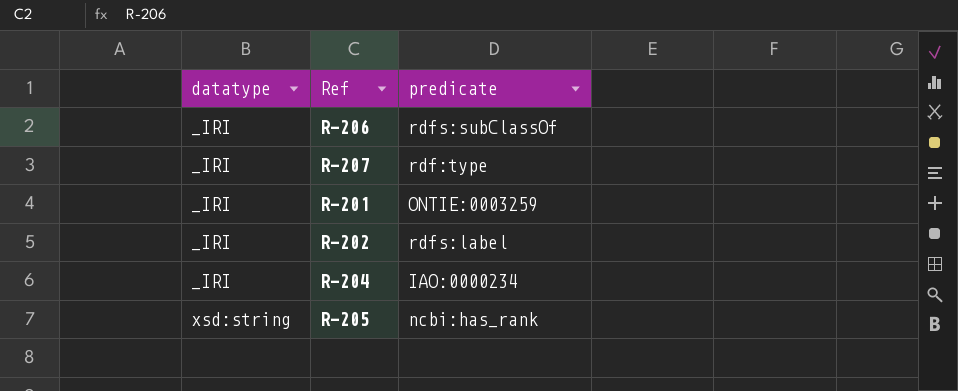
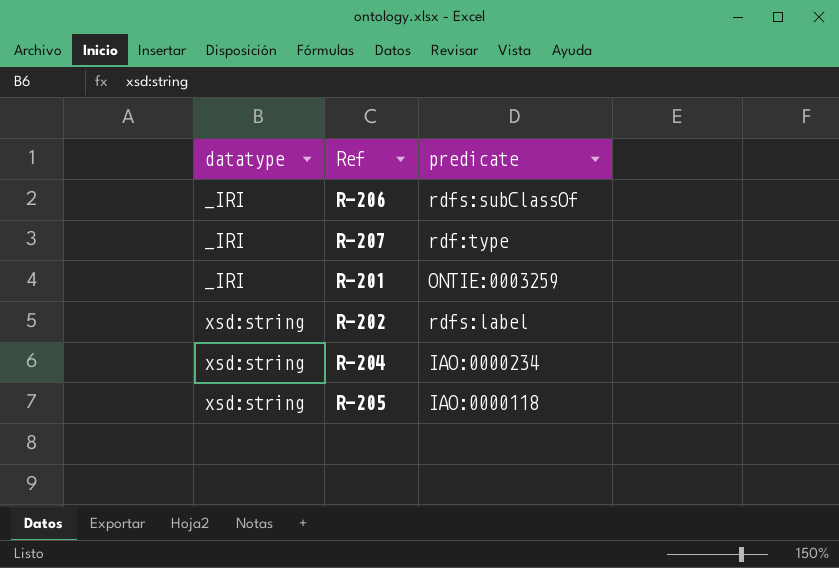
R-202 | datatype: _IRI -> xsd:string
R-204 | datatype: _IRI -> xsd:string
R-205 | predicate: ncbi:has_rank -> IAO:0000118

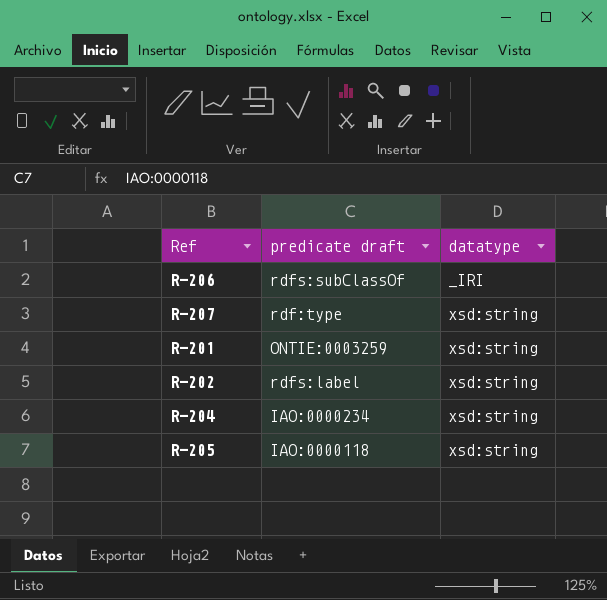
column name: predicate -> predicate draft
column datatype | position: 1 -> 3
R-207 | datatype: _IRI -> xsd:string
R-201 | datatype: _IRI -> xsd:string

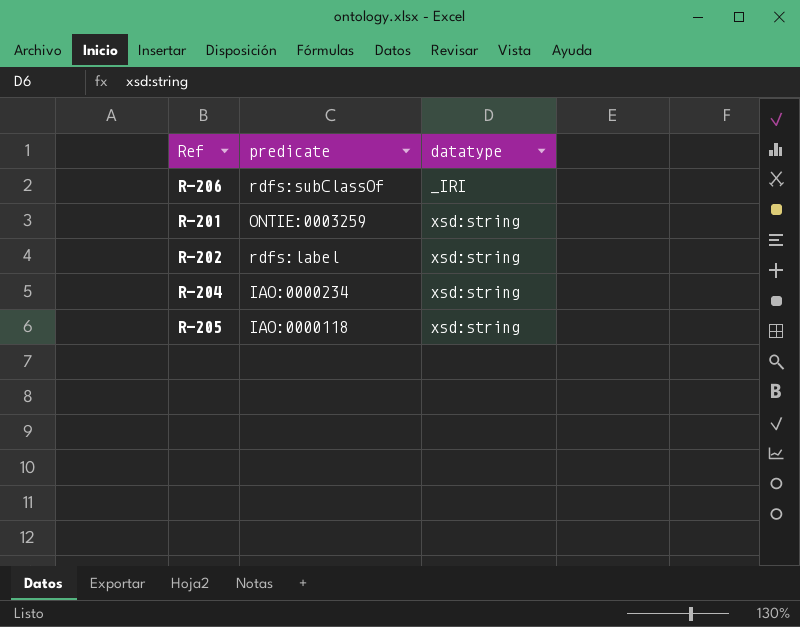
column name: predicate draft -> predicate
row R-207: rdf:type | xsd:string -> none

